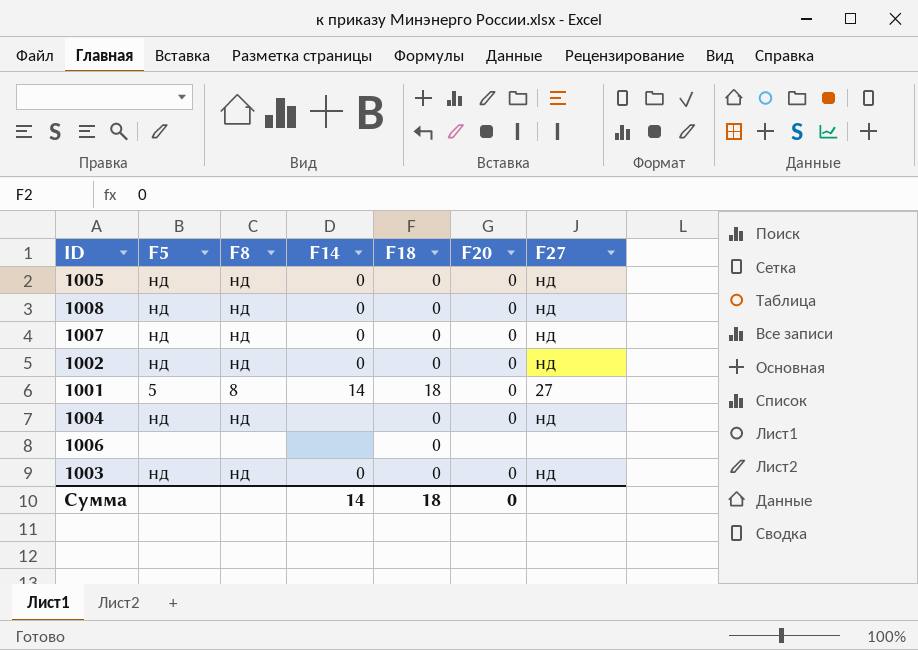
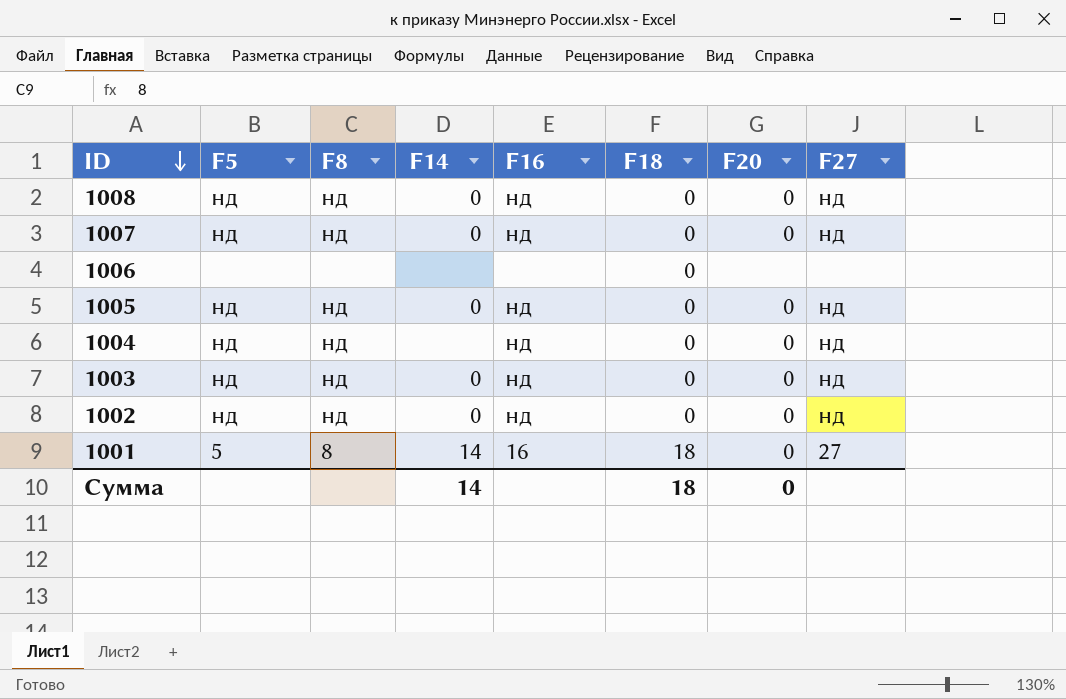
row order: none -> ID descending
column F16 | position: none -> 5

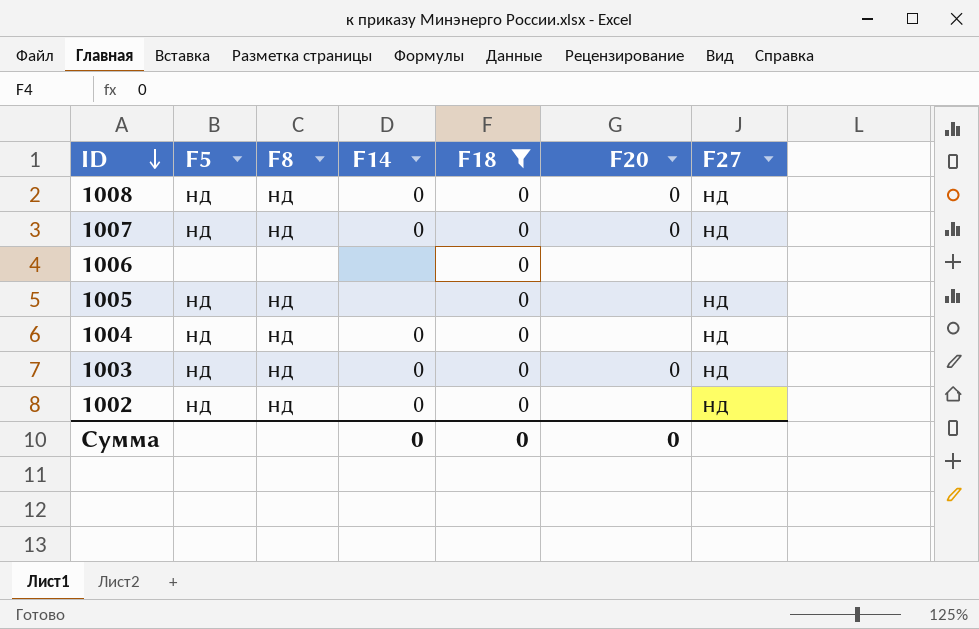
filter: none -> F18 = 0
column F16 | position: 5 -> none
1005 | F14: 0 -> none
1005 | F20: 0 -> none
1004 | F14: none -> 0
1004 | F20: 0 -> none
1002 | F20: 0 -> none
Сумма | F14: 14 -> 0
Сумма | F18: 18 -> 0

